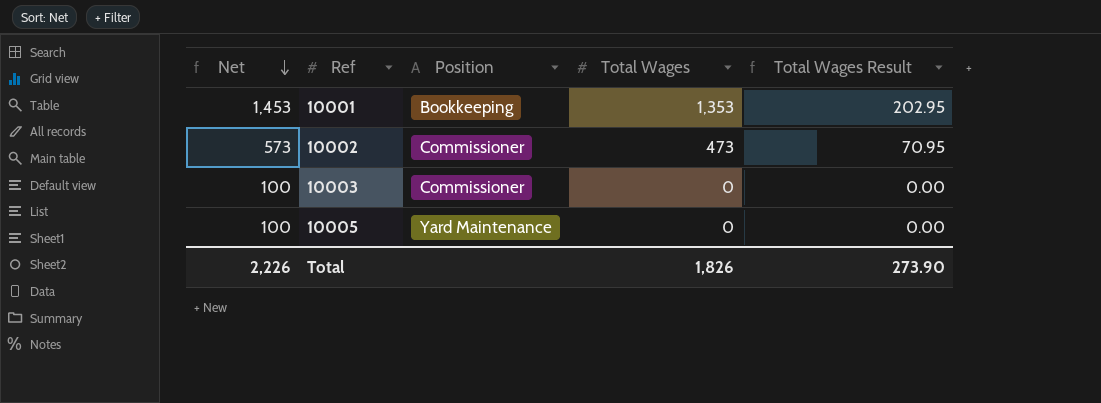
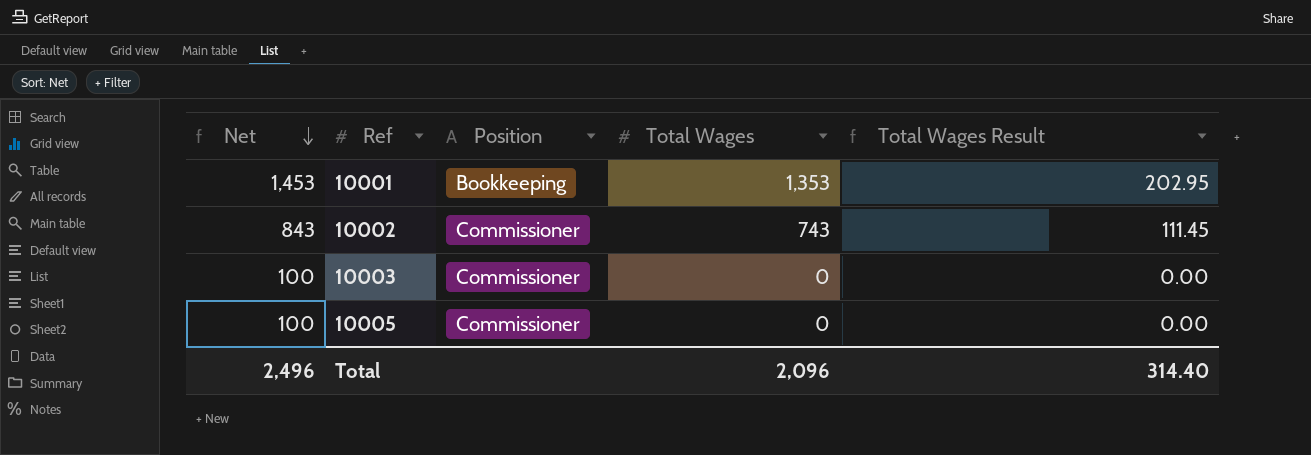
10002 | Net: 573 -> 843
10002 | Total Wages: 473 -> 743
10002 | Total Wages Result: 70.95 -> 111.45
10005 | Position: Yard Maintenance -> Commissioner
Total | Net: 2,226 -> 2,496
Total | Total Wages: 1,826 -> 2,096
Total | Total Wages Result: 273.90 -> 314.40

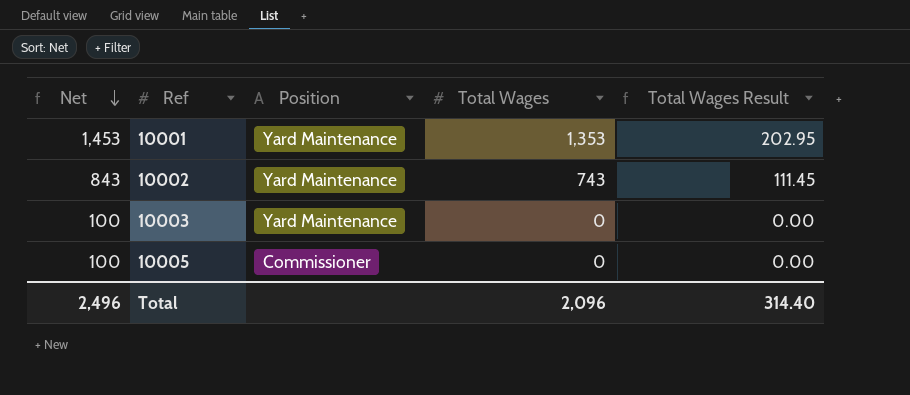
10001 | Position: Bookkeeping -> Yard Maintenance
10002 | Position: Commissioner -> Yard Maintenance
10003 | Position: Commissioner -> Yard Maintenance

